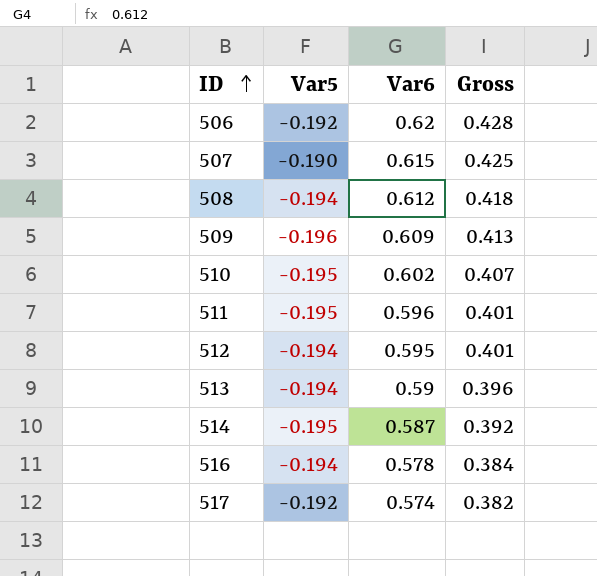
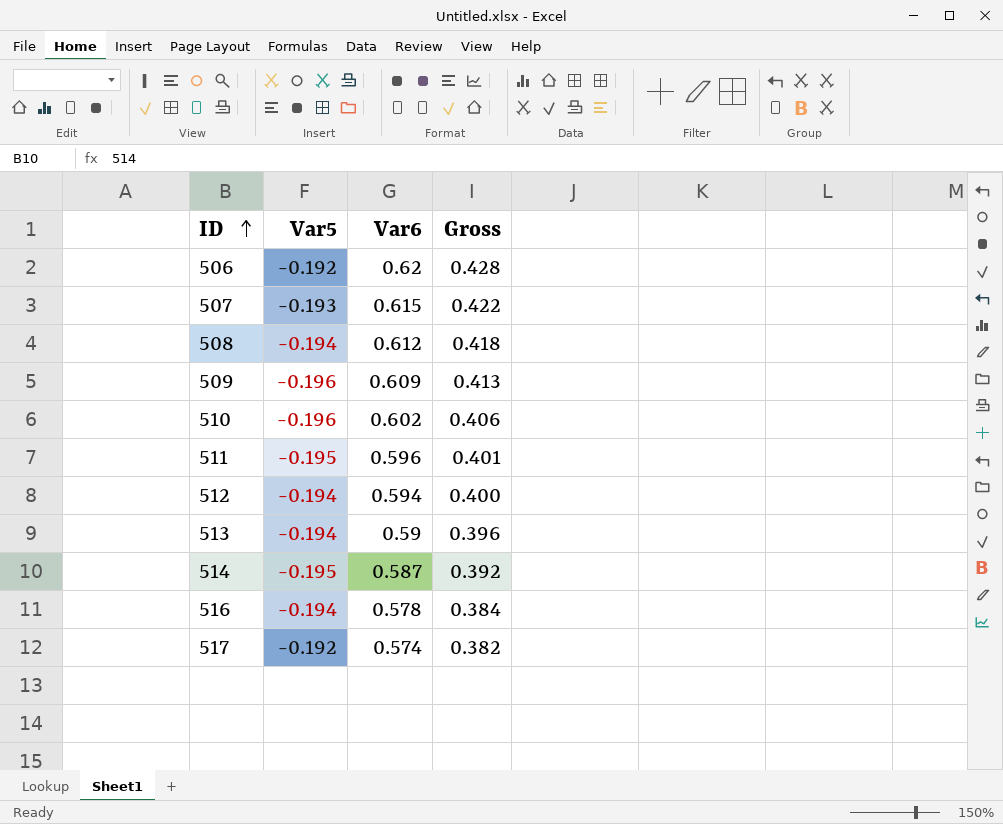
507 | Var5: -0.190 -> -0.193
507 | Gross: 0.425 -> 0.422
510 | Var5: -0.195 -> -0.196
510 | Gross: 0.407 -> 0.406
512 | Var6: 0.595 -> 0.594
512 | Gross: 0.401 -> 0.400

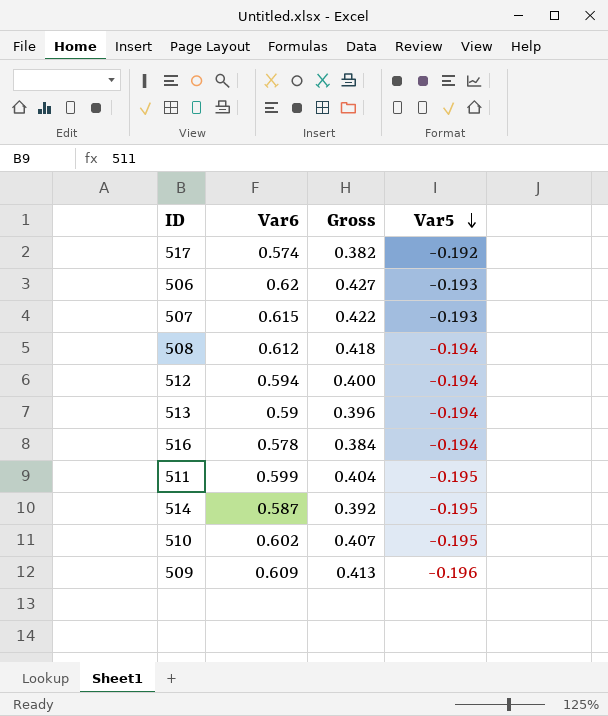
row order: ID ascending -> Var5 descending
column Var5 | position: 2 -> 4
506 | Gross: 0.428 -> 0.427
506 | Var5: -0.192 -> -0.193
511 | Var6: 0.596 -> 0.599
511 | Gross: 0.401 -> 0.404
510 | Gross: 0.406 -> 0.407
510 | Var5: -0.196 -> -0.195

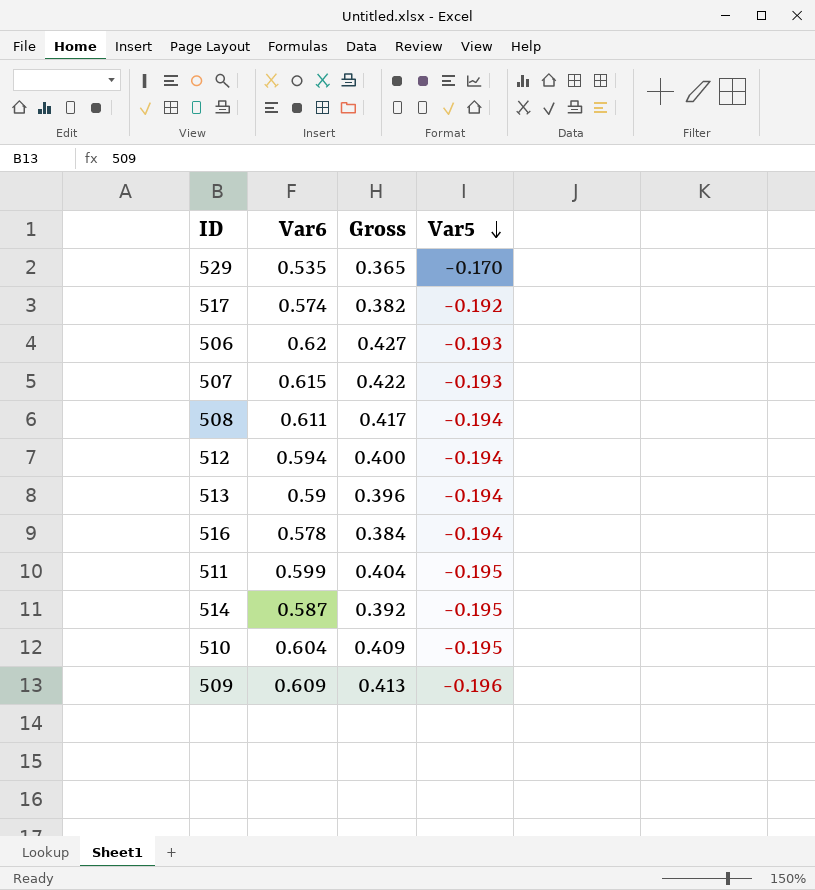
row 529: none -> 0.535 | 0.365 | -0.170
508 | Var6: 0.612 -> 0.611
508 | Gross: 0.418 -> 0.417
510 | Var6: 0.602 -> 0.604
510 | Gross: 0.407 -> 0.409

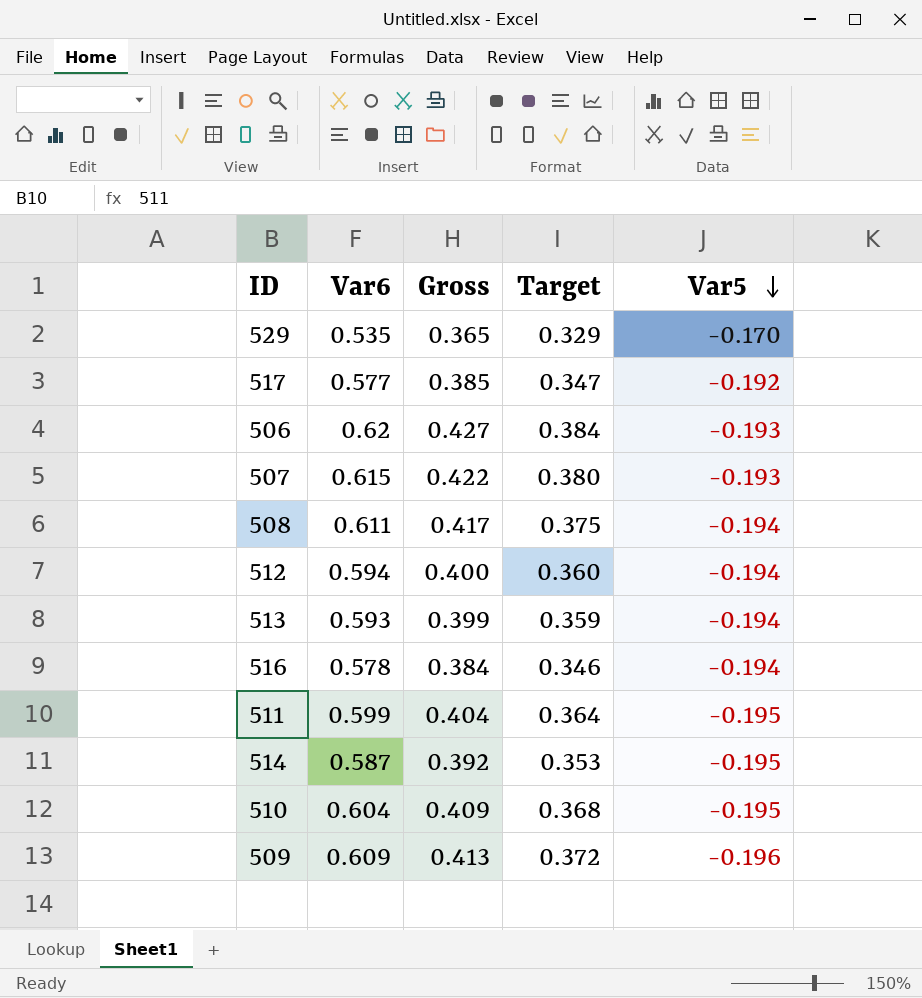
column Target | formula: none -> [Gross] * 0.9
517 | Var6: 0.574 -> 0.577
517 | Gross: 0.382 -> 0.385
513 | Var6: 0.59 -> 0.593
513 | Gross: 0.396 -> 0.399

